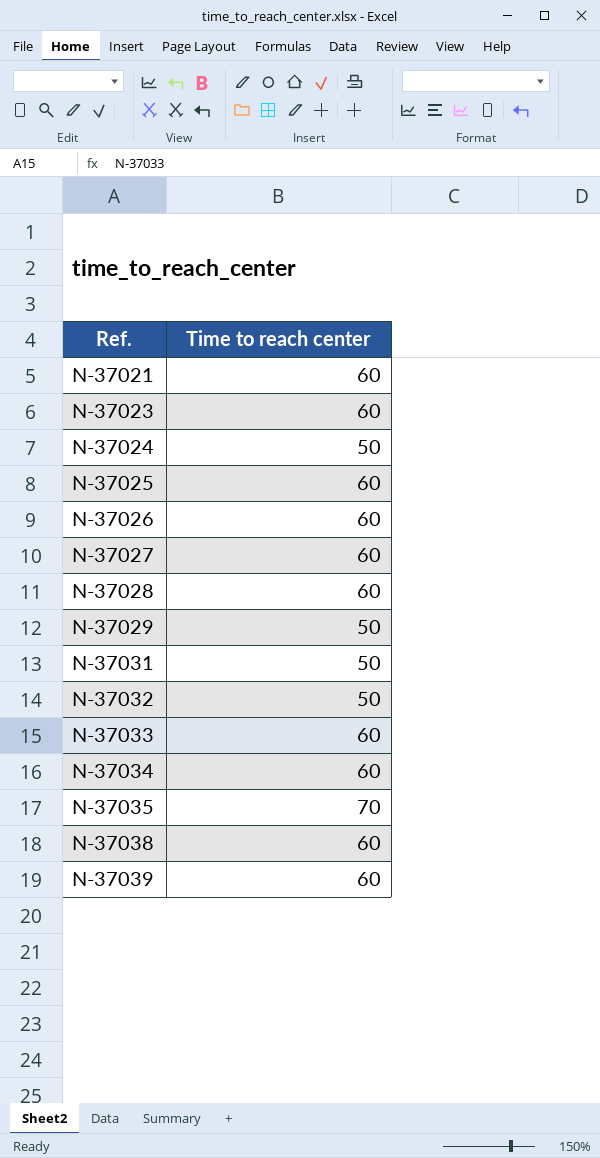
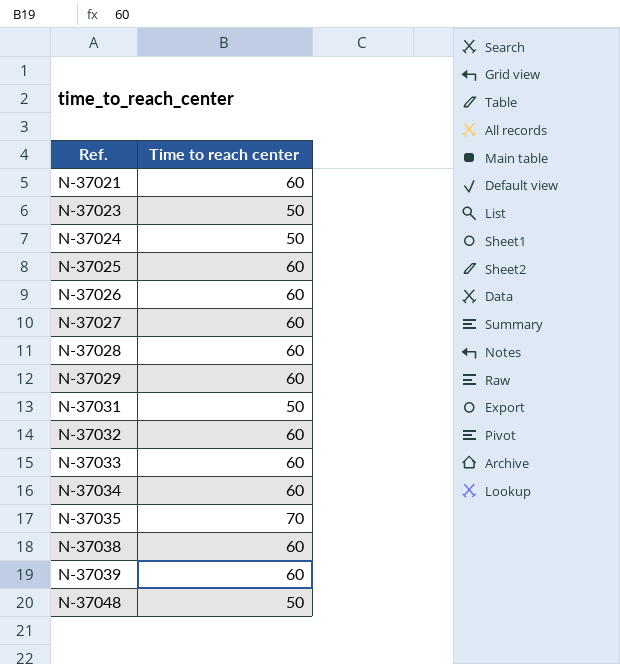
N-37023 | Time to reach center: 60 -> 50
N-37029 | Time to reach center: 50 -> 60
N-37032 | Time to reach center: 50 -> 60
row N-37048: none -> 50

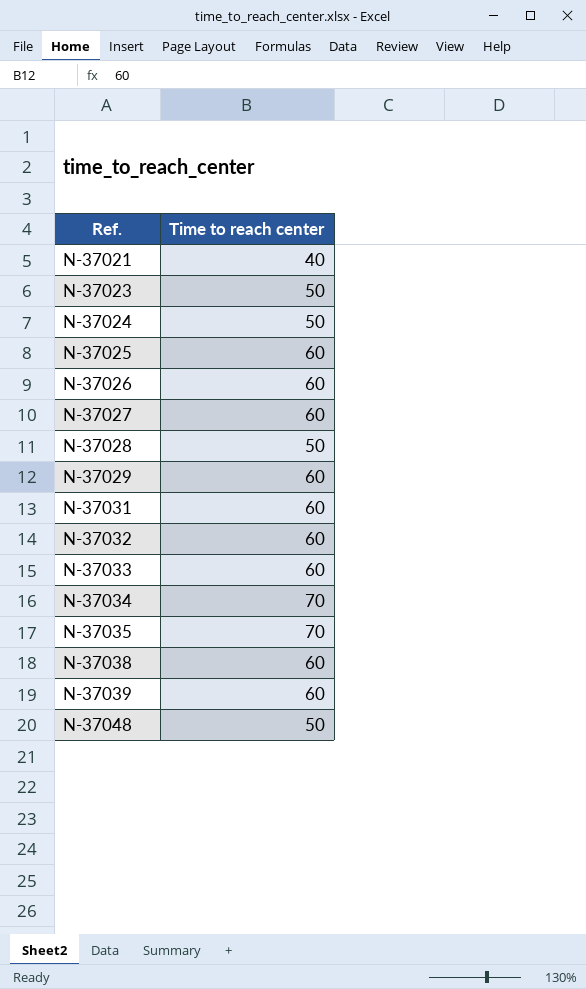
N-37021 | Time to reach center: 60 -> 40
N-37028 | Time to reach center: 60 -> 50
N-37031 | Time to reach center: 50 -> 60
N-37034 | Time to reach center: 60 -> 70

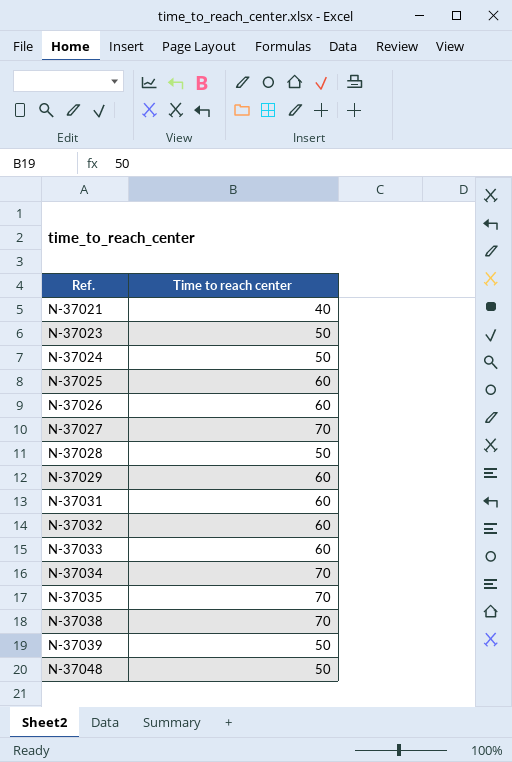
N-37027 | Time to reach center: 60 -> 70
N-37038 | Time to reach center: 60 -> 70
N-37039 | Time to reach center: 60 -> 50

